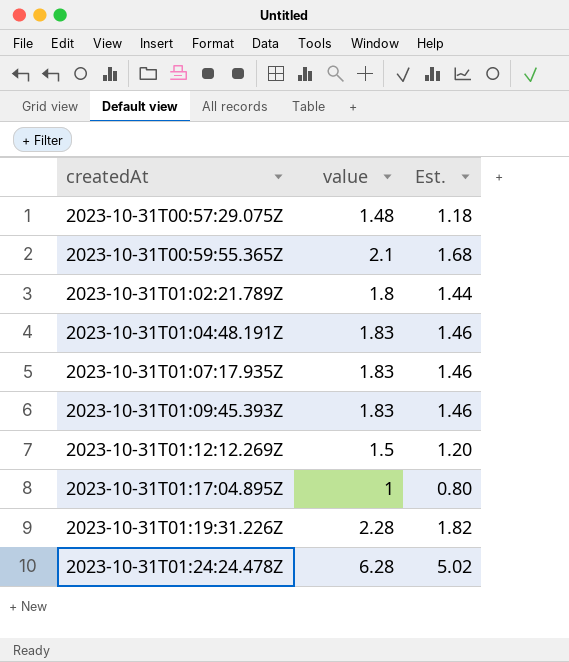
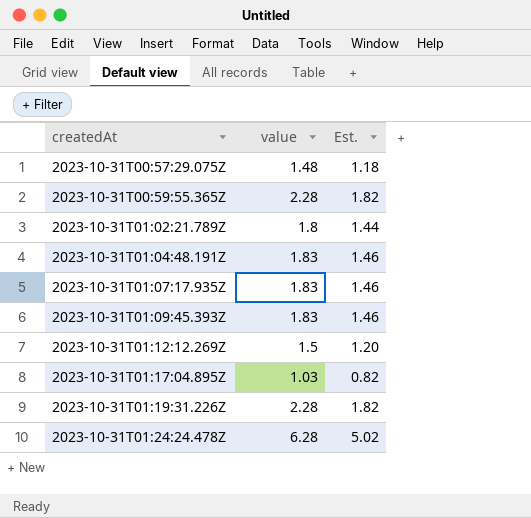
2023-10-31T00:59:55.365Z | value: 2.1 -> 2.28
2023-10-31T00:59:55.365Z | Est.: 1.68 -> 1.82
2023-10-31T01:17:04.895Z | value: 1 -> 1.03
2023-10-31T01:17:04.895Z | Est.: 0.80 -> 0.82

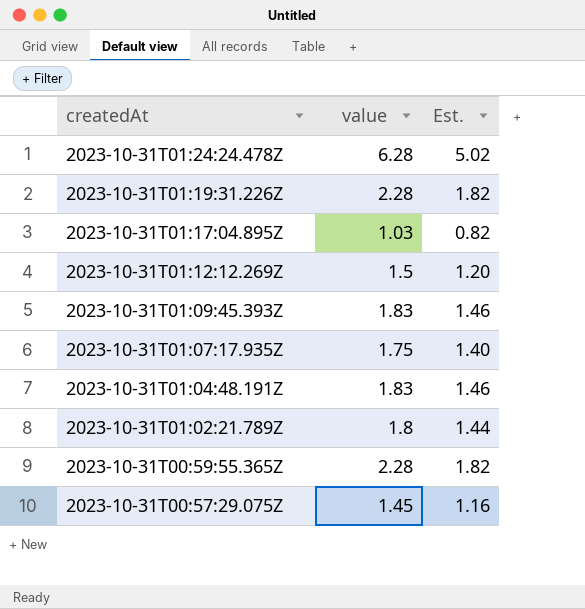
row order: createdAt ascending -> createdAt descending
2023-10-31T01:07:17.935Z | value: 1.83 -> 1.75
2023-10-31T01:07:17.935Z | Est.: 1.46 -> 1.40
2023-10-31T00:57:29.075Z | value: 1.48 -> 1.45
2023-10-31T00:57:29.075Z | Est.: 1.18 -> 1.16

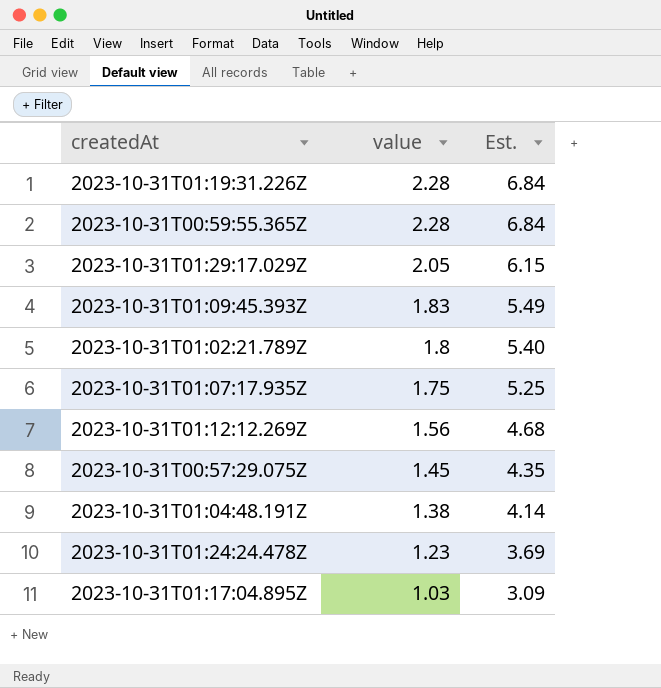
row order: createdAt descending -> value descending
column Est. | formula: [value] * 0.8 -> [value] * 3
row 2023-10-31T01:29:17.029Z: none -> 2.05 | 6.15
2023-10-31T01:12:12.269Z | value: 1.5 -> 1.56
2023-10-31T01:04:48.191Z | value: 1.83 -> 1.38
2023-10-31T01:24:24.478Z | value: 6.28 -> 1.23

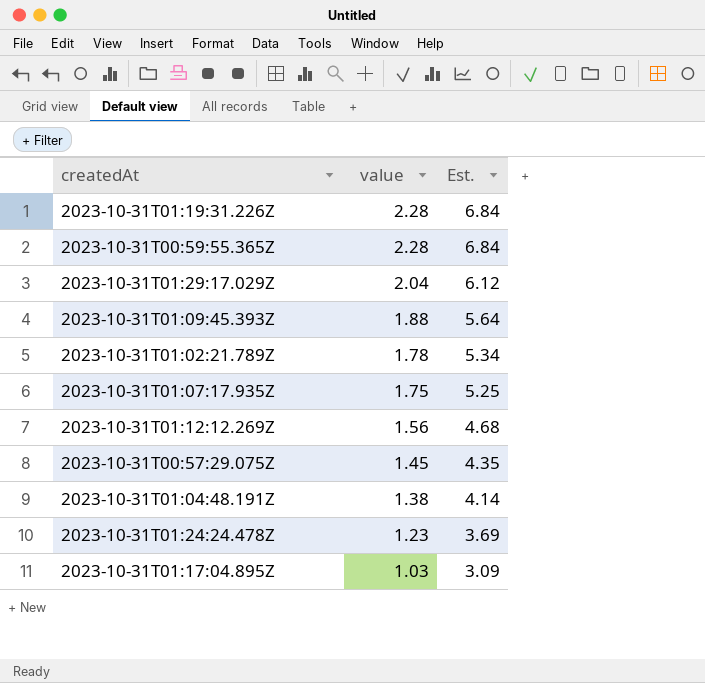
2023-10-31T01:29:17.029Z | value: 2.05 -> 2.04
2023-10-31T01:29:17.029Z | Est.: 6.15 -> 6.12
2023-10-31T01:09:45.393Z | value: 1.83 -> 1.88
2023-10-31T01:09:45.393Z | Est.: 5.49 -> 5.64
2023-10-31T01:02:21.789Z | value: 1.8 -> 1.78
2023-10-31T01:02:21.789Z | Est.: 5.40 -> 5.34

